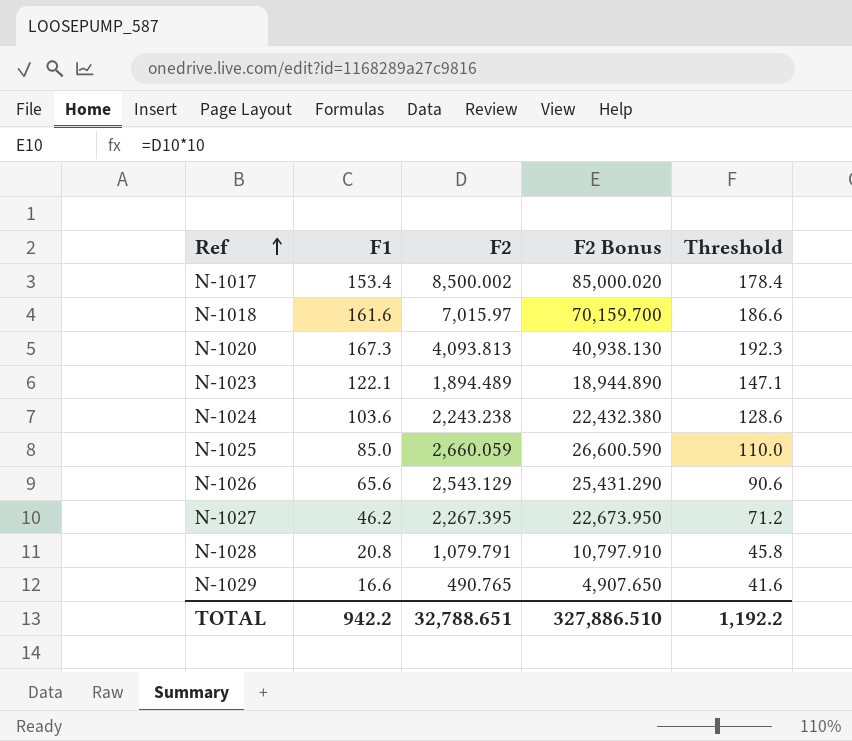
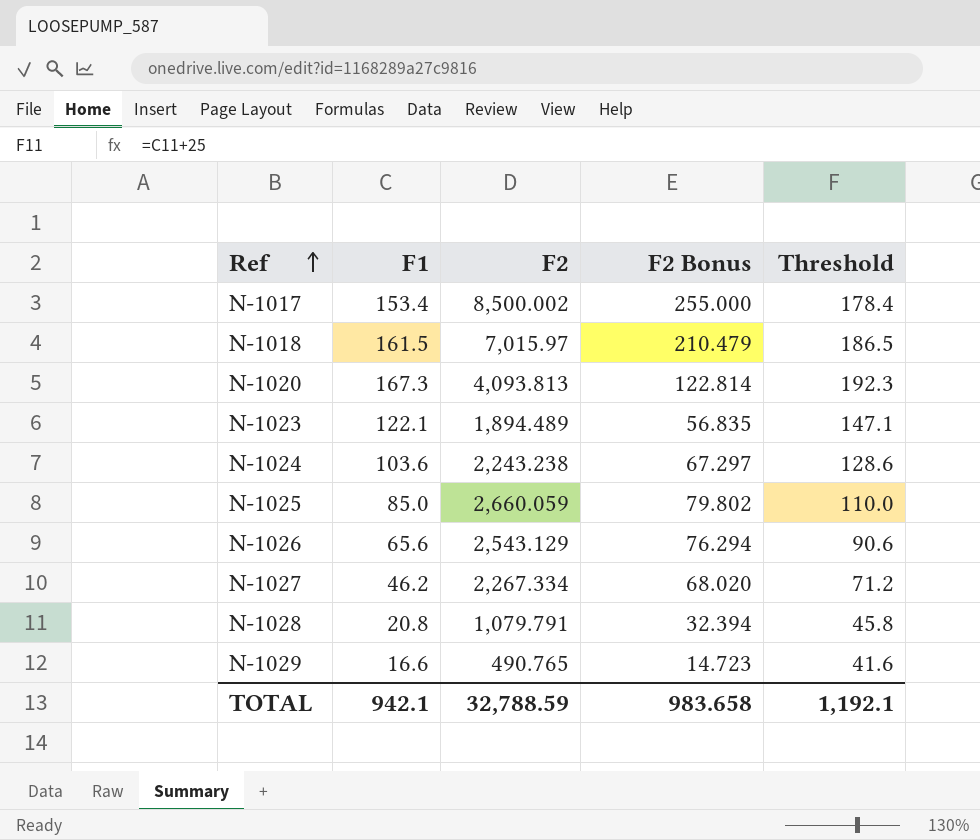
column F2 Bonus | formula: [F2] * 10 -> [F2] * 0.03
N-1018 | F1: 161.6 -> 161.5
N-1018 | Threshold: 186.6 -> 186.5
N-1027 | F2: 2,267.395 -> 2,267.334
TOTAL | F1: 942.2 -> 942.1
TOTAL | F2: 32,788.651 -> 32,788.59
TOTAL | F2 Bonus: 327,886.510 -> 983.658
TOTAL | Threshold: 1,192.2 -> 1,192.1

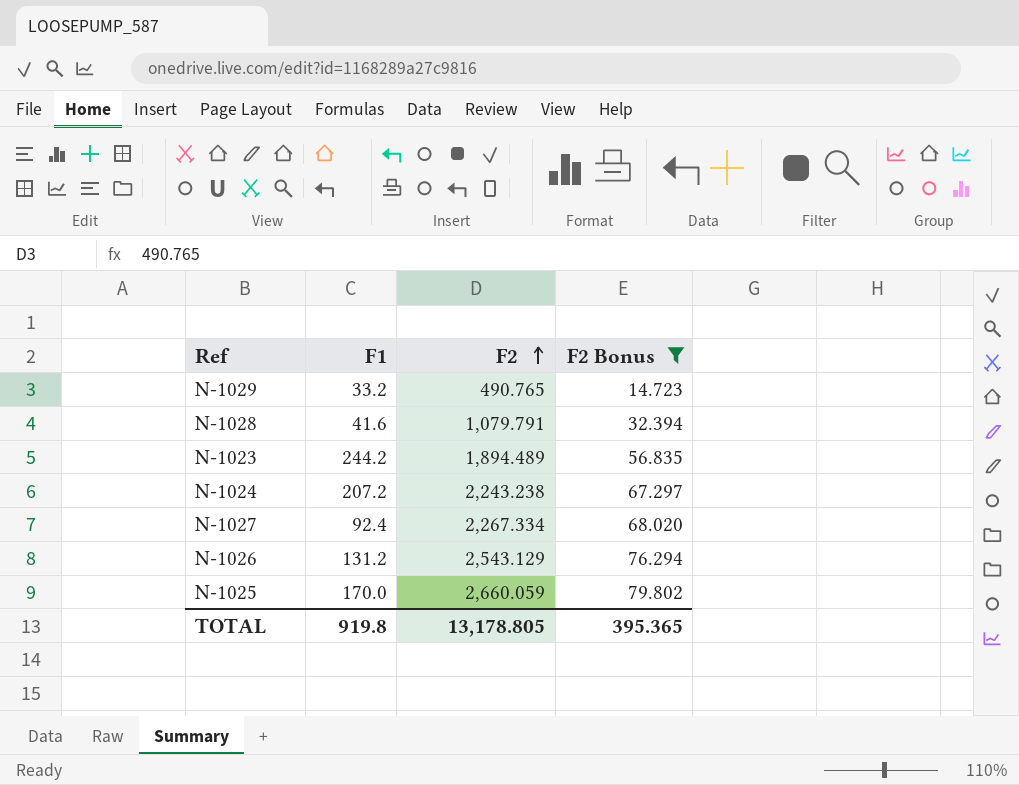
filter: none -> F2 Bonus <= 79.802
row order: Ref ascending -> F2 ascending
column Threshold | formula: [F1] + 25 -> none
N-1029 | F1: 16.6 -> 33.2
N-1028 | F1: 20.8 -> 41.6
N-1023 | F1: 122.1 -> 244.2
N-1024 | F1: 103.6 -> 207.2
N-1027 | F1: 46.2 -> 92.4
N-1026 | F1: 65.6 -> 131.2
N-1025 | F1: 85.0 -> 170.0
TOTAL | F1: 942.1 -> 919.8
TOTAL | F2: 32,788.59 -> 13,178.805
TOTAL | F2 Bonus: 983.658 -> 395.365

